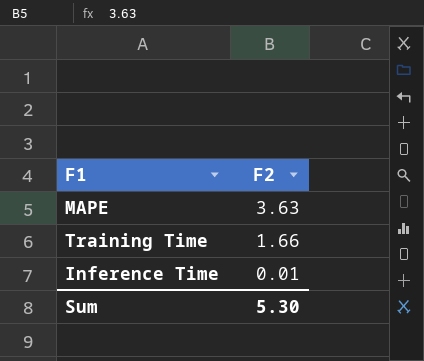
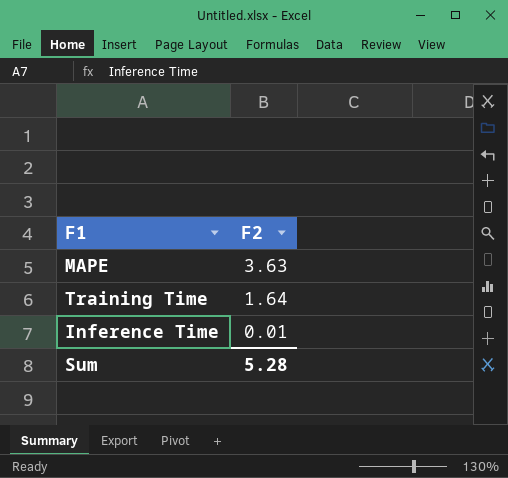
Training Time | F2: 1.66 -> 1.64
Sum | F2: 5.30 -> 5.28

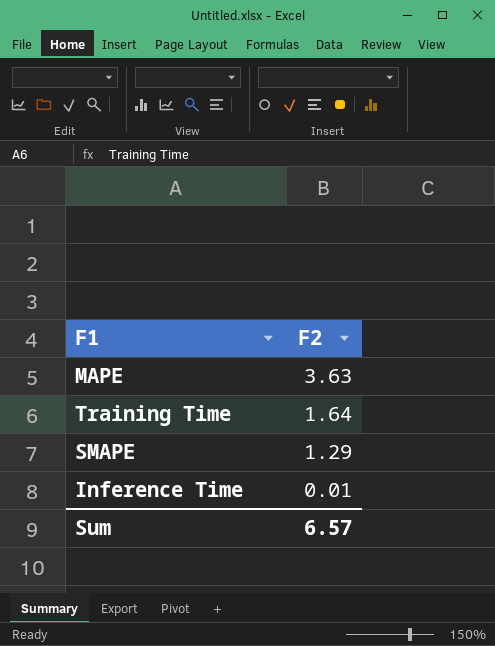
row SMAPE: none -> 1.29
Sum | F2: 5.28 -> 6.57

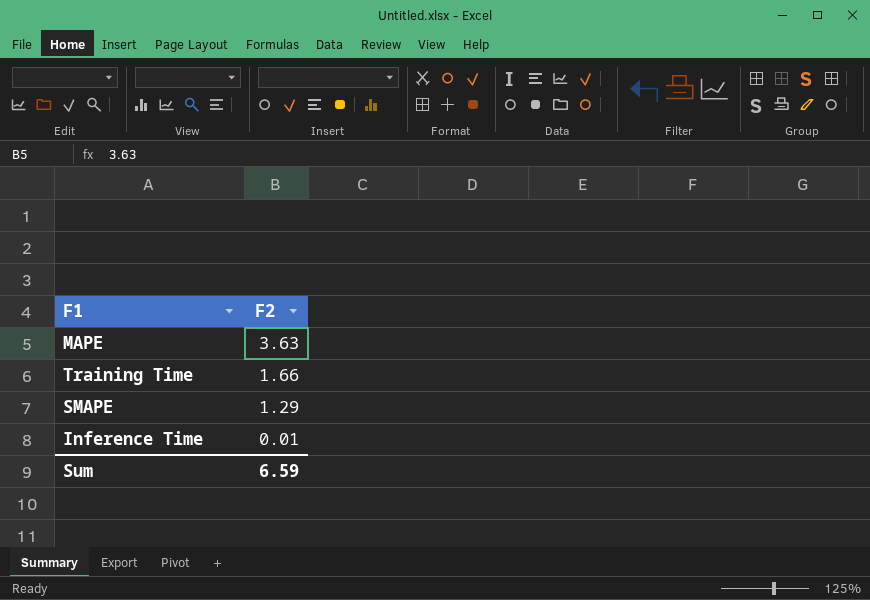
Training Time | F2: 1.64 -> 1.66
Sum | F2: 6.57 -> 6.59

